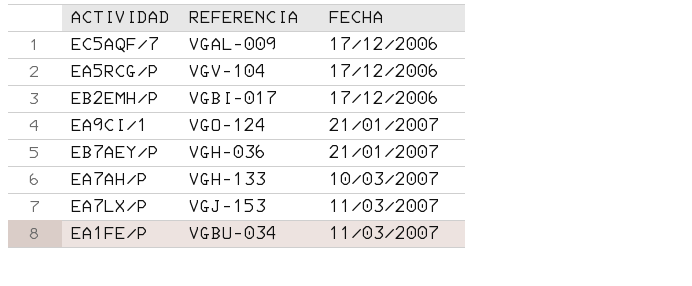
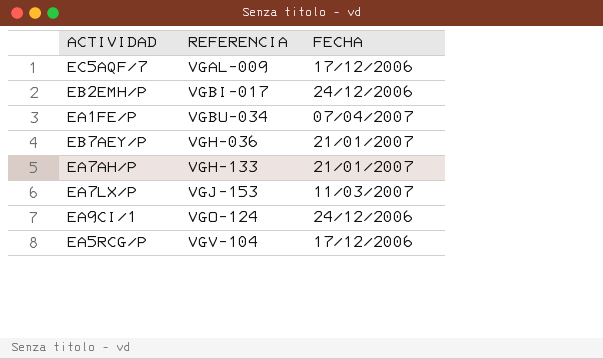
row order: FECHA ascending -> REFERENCIA ascending
EB2EMH/P | FECHA: 17/12/2006 -> 24/12/2006
EA1FE/P | FECHA: 11/03/2007 -> 07/04/2007
EA7AH/P | FECHA: 10/03/2007 -> 21/01/2007
EA9CI/1 | FECHA: 21/01/2007 -> 24/12/2006

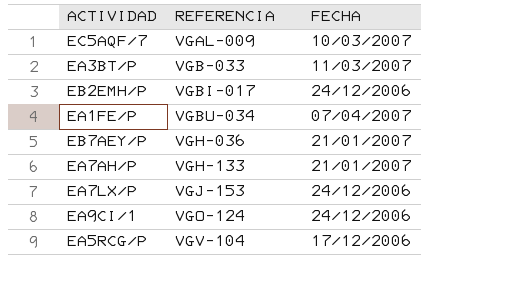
EC5AQF/7 | FECHA: 17/12/2006 -> 10/03/2007
row EA3BT/P: none -> VGB-033 | 11/03/2007
EA7LX/P | FECHA: 11/03/2007 -> 24/12/2006

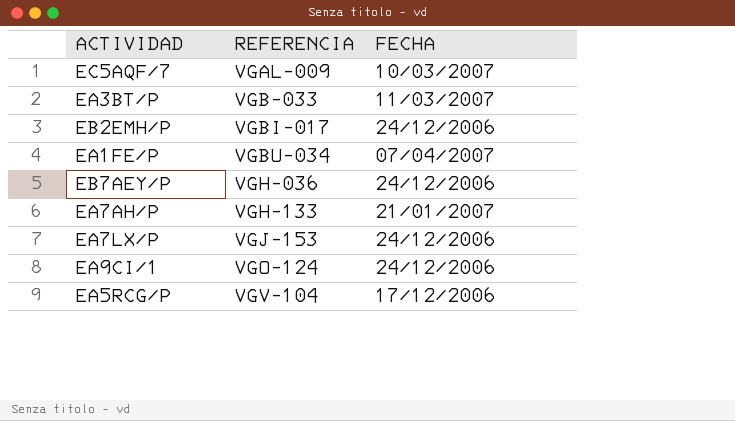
EB7AEY/P | FECHA: 21/01/2007 -> 24/12/2006

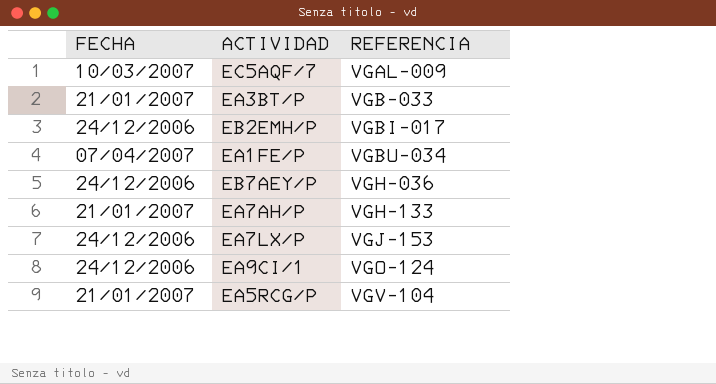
column FECHA | position: 3 -> 1
EA3BT/P | FECHA: 11/03/2007 -> 21/01/2007
EA5RCG/P | FECHA: 17/12/2006 -> 21/01/2007

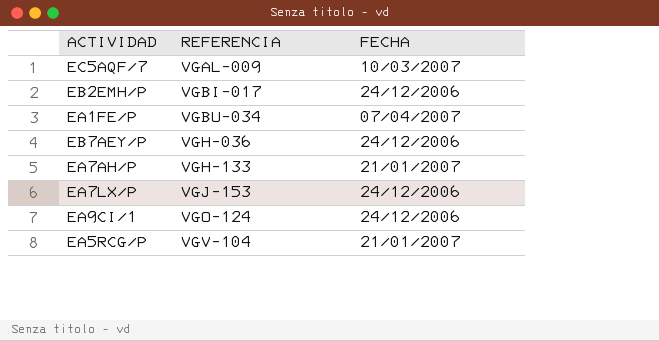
column FECHA | position: 1 -> 3
row EA3BT/P: 21/01/2007 | VGB-033 -> none

